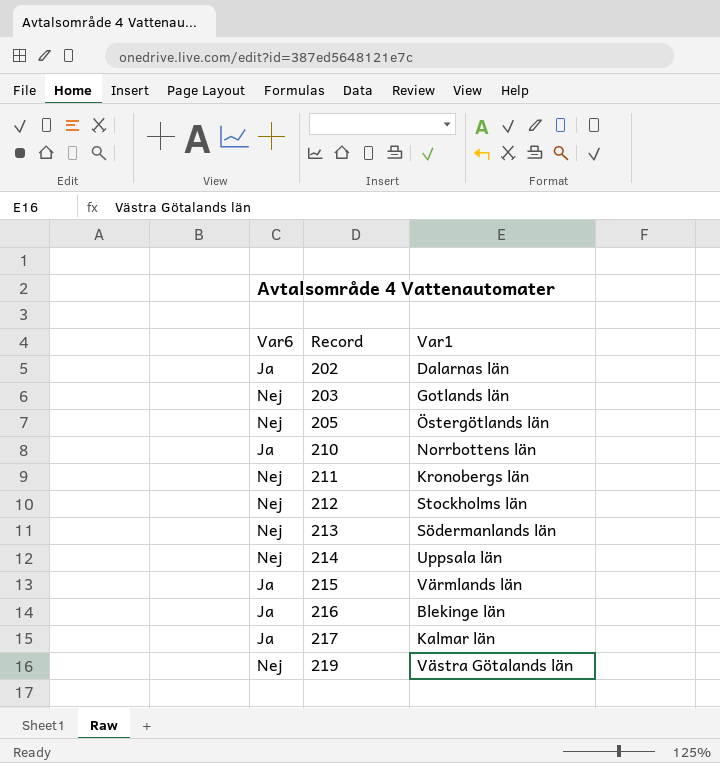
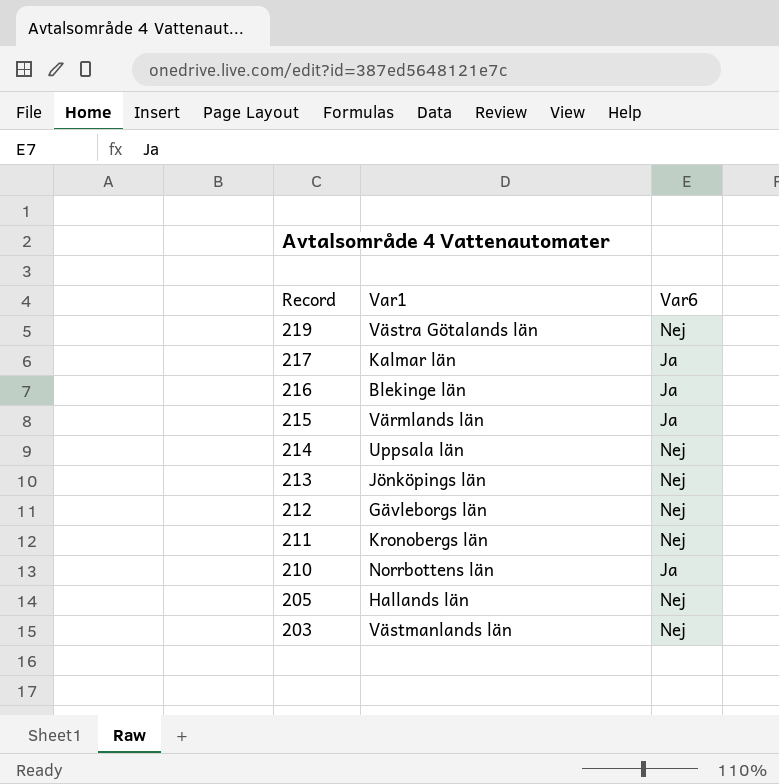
row order: Record ascending -> Record descending
column Var6 | position: 1 -> 3
row 202: Ja | Dalarnas län -> none
213 | Var1: Södermanlands län -> Jönköpings län
212 | Var1: Stockholms län -> Gävleborgs län
205 | Var1: Östergötlands län -> Hallands län
203 | Var1: Gotlands län -> Västmanlands län

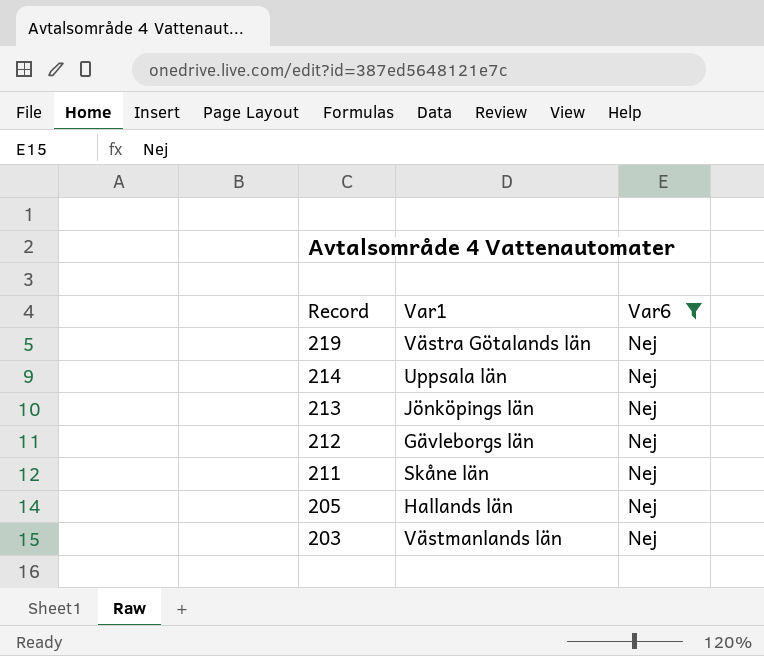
filter: none -> Var6 = Nej
211 | Var1: Kronobergs län -> Skåne län

